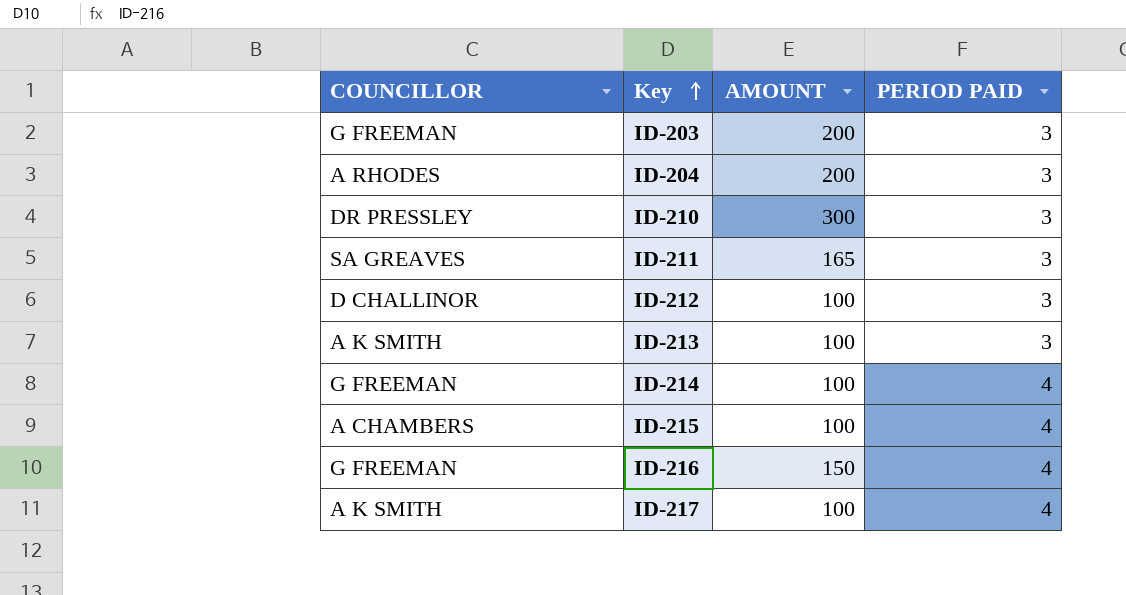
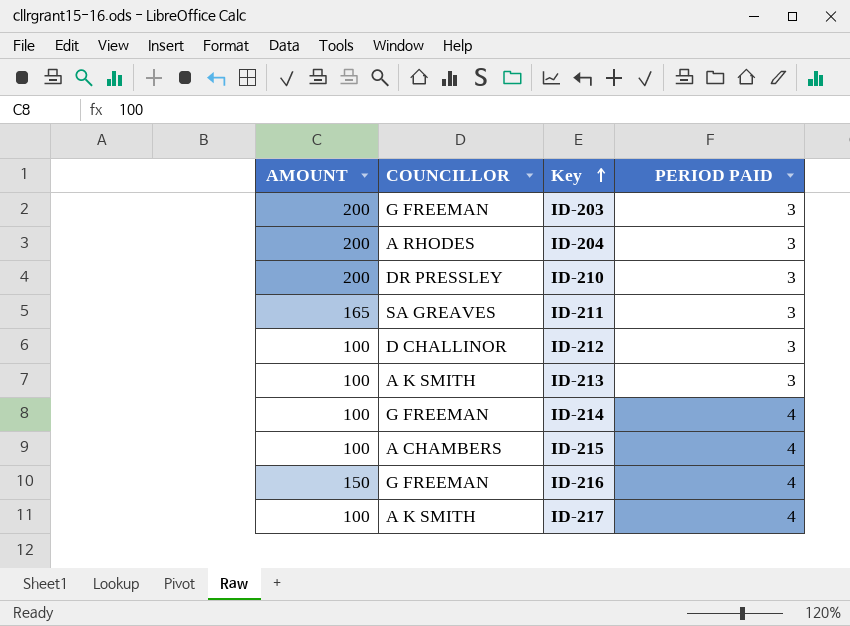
column AMOUNT | position: 3 -> 1
ID-210 | AMOUNT: 300 -> 200

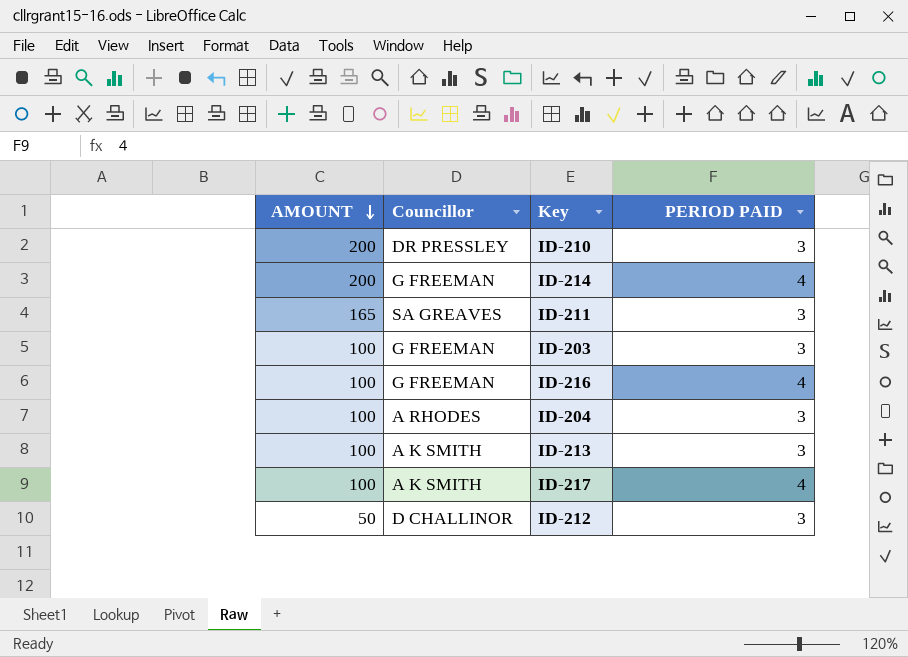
row order: Key ascending -> AMOUNT descending
column name: COUNCILLOR -> Councillor
row ID-215: 100 | A CHAMBERS | 4 -> none
ID-214 | AMOUNT: 100 -> 200
ID-203 | AMOUNT: 200 -> 100
ID-216 | AMOUNT: 150 -> 100
ID-204 | AMOUNT: 200 -> 100
ID-212 | AMOUNT: 100 -> 50

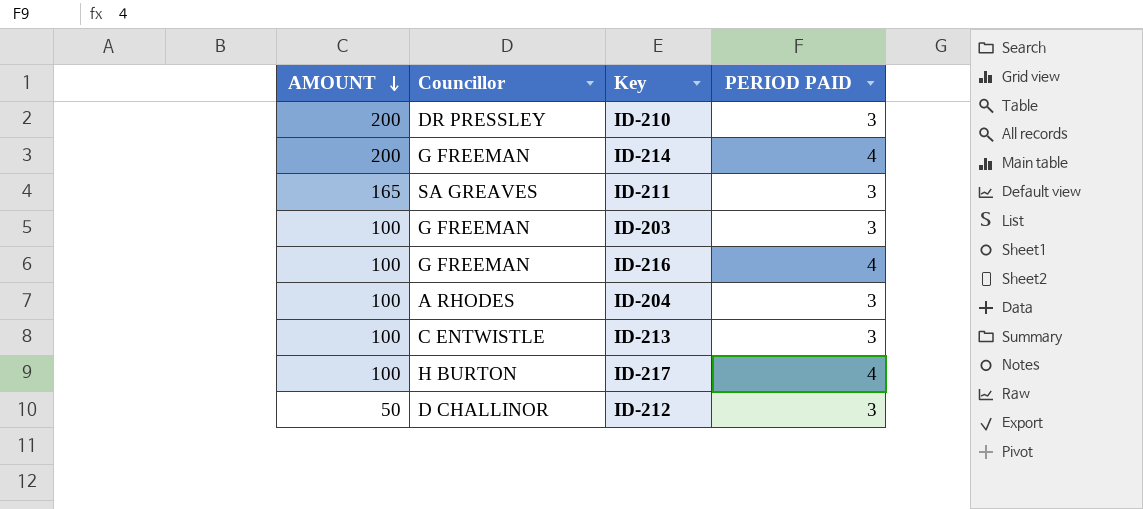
ID-213 | Councillor: A K SMITH -> C ENTWISTLE
ID-217 | Councillor: A K SMITH -> H BURTON

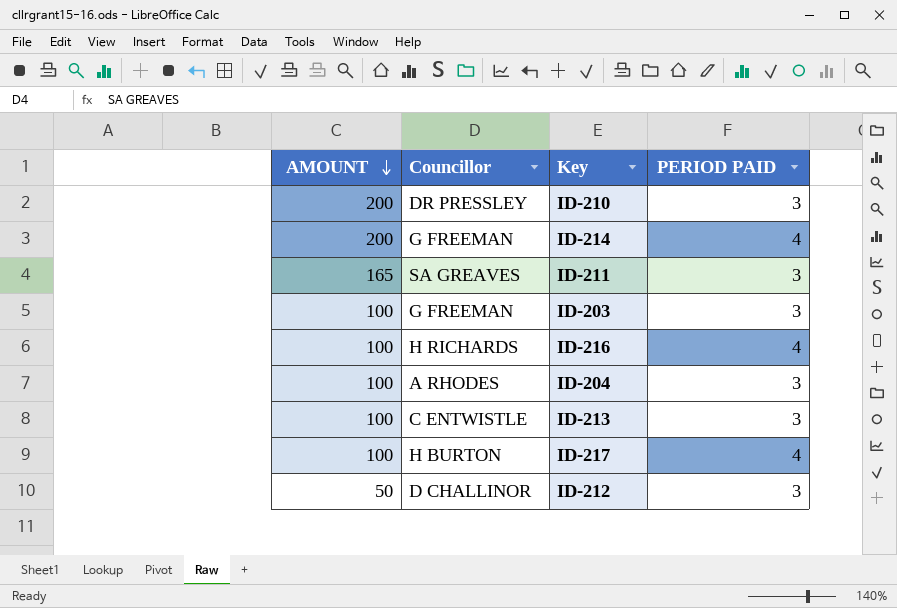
ID-216 | Councillor: G FREEMAN -> H RICHARDS

